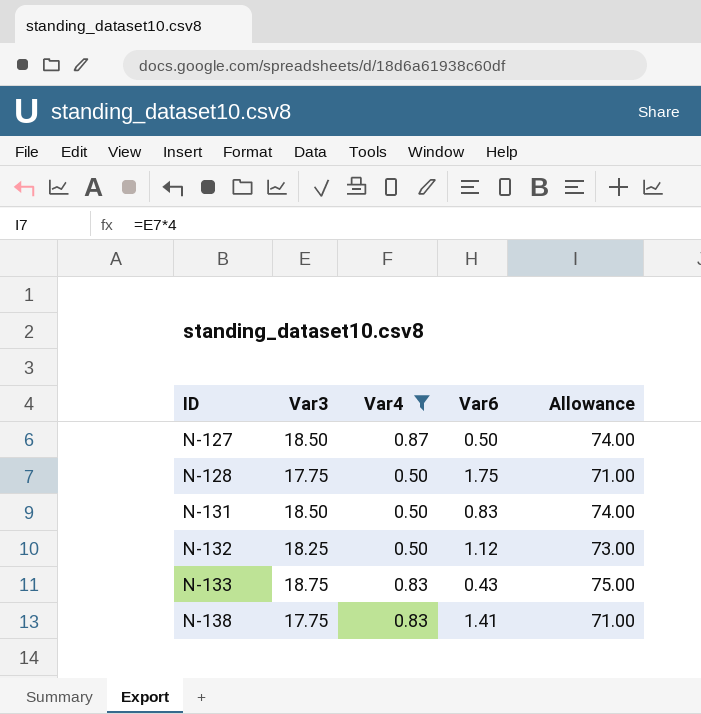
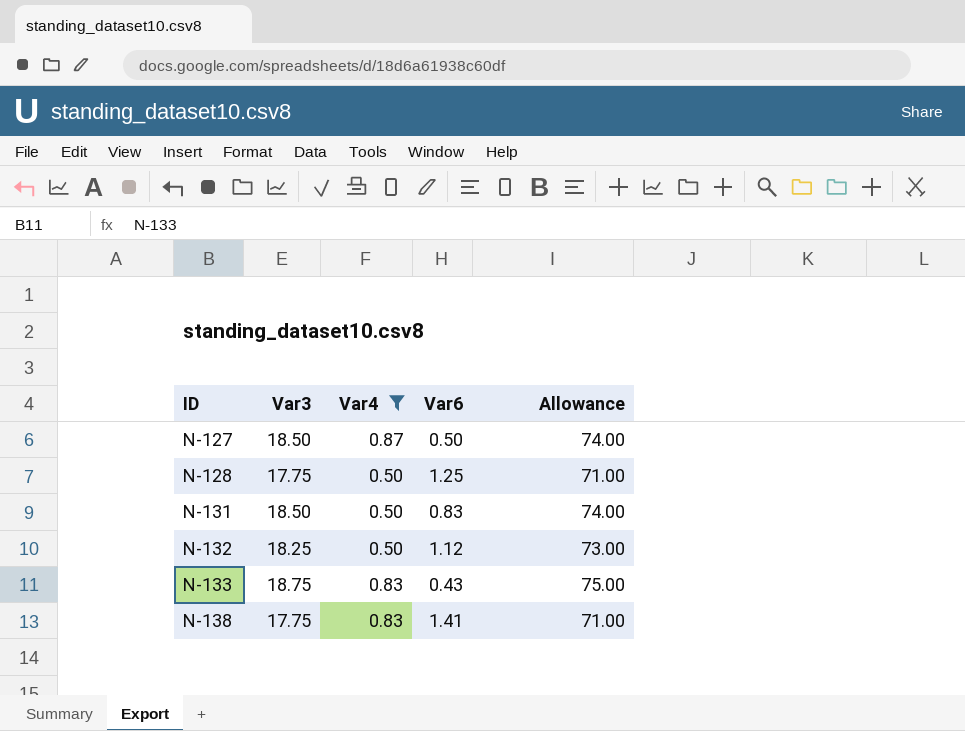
N-128 | Var6: 1.75 -> 1.25

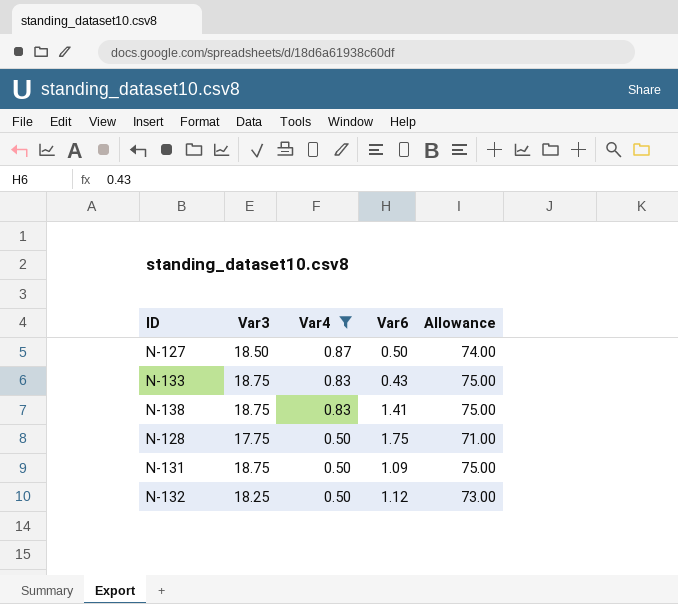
row order: ID ascending -> Var4 descending
N-138 | Var3: 17.75 -> 18.75
N-138 | Allowance: 71.00 -> 75.00
N-128 | Var6: 1.25 -> 1.75
N-131 | Var3: 18.50 -> 18.75
N-131 | Var6: 0.83 -> 1.09
N-131 | Allowance: 74.00 -> 75.00

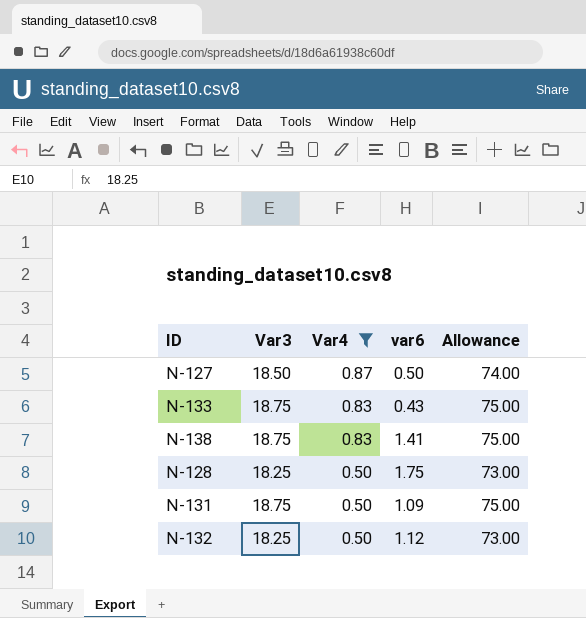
column name: Var6 -> var6
N-128 | Var3: 17.75 -> 18.25
N-128 | Allowance: 71.00 -> 73.00

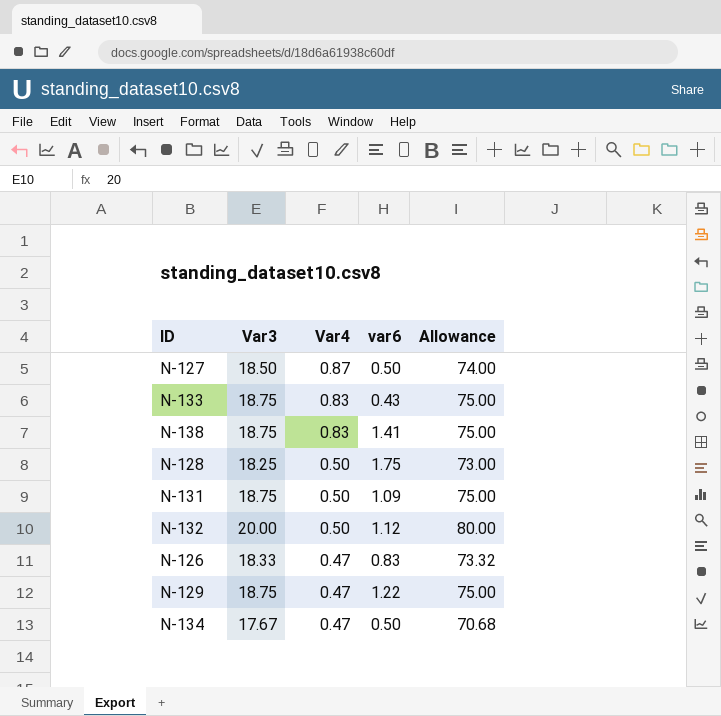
filter: Var4 != 0.47 -> none
N-132 | Var3: 18.25 -> 20.00
N-132 | Allowance: 73.00 -> 80.00

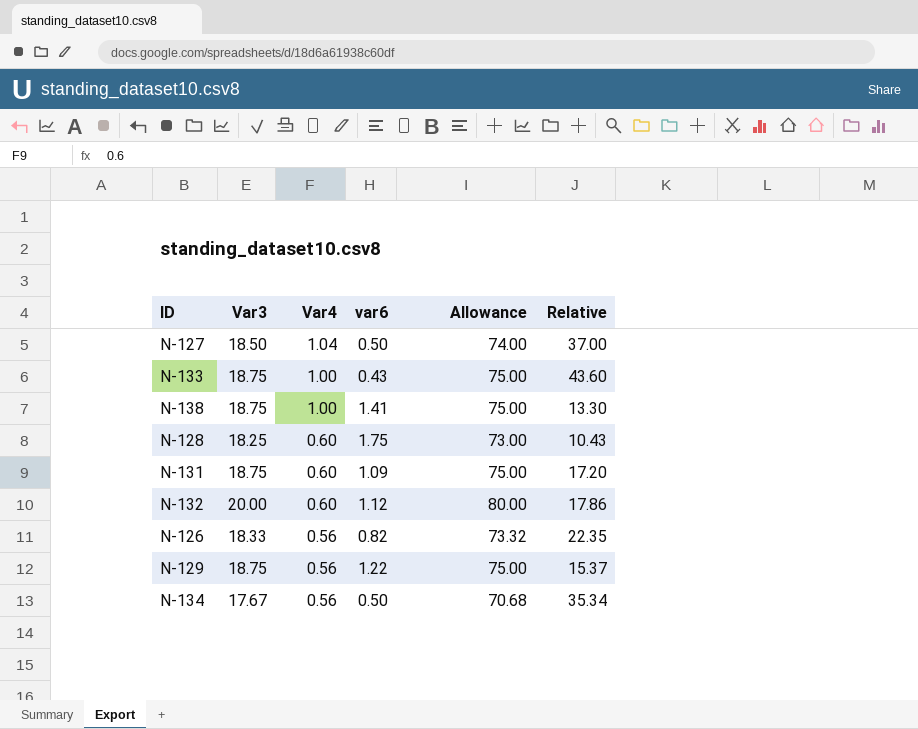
column Relative | formula: none -> [Var3] / [var6]
N-127 | Var4: 0.87 -> 1.04
N-133 | Var4: 0.83 -> 1.00
N-138 | Var4: 0.83 -> 1.00
N-128 | Var4: 0.50 -> 0.60
N-131 | Var4: 0.50 -> 0.60
N-132 | Var4: 0.50 -> 0.60
N-126 | Var4: 0.47 -> 0.56
N-126 | var6: 0.83 -> 0.82
N-129 | Var4: 0.47 -> 0.56
N-134 | Var4: 0.47 -> 0.56

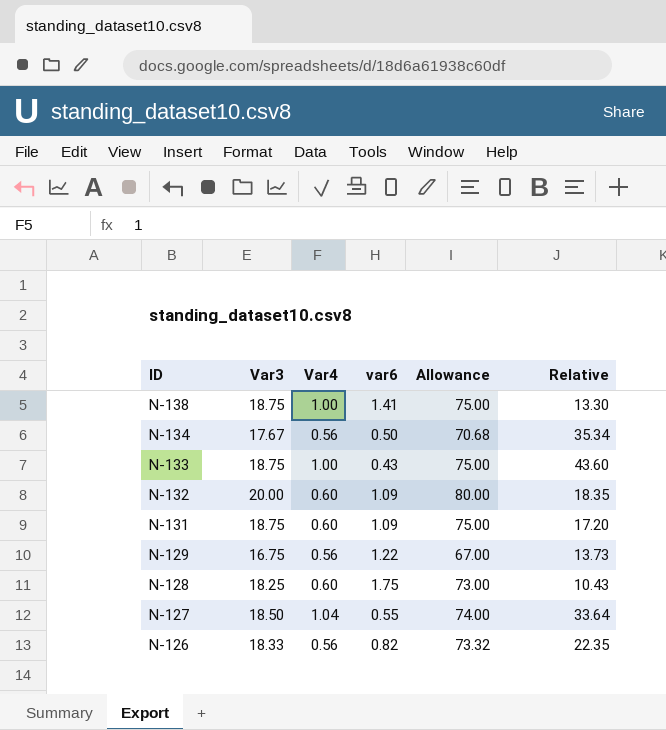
row order: Var4 descending -> ID descending
N-132 | var6: 1.12 -> 1.09
N-132 | Relative: 17.86 -> 18.35
N-129 | Var3: 18.75 -> 16.75
N-129 | Allowance: 75.00 -> 67.00
N-129 | Relative: 15.37 -> 13.73
N-127 | var6: 0.50 -> 0.55
N-127 | Relative: 37.00 -> 33.64

